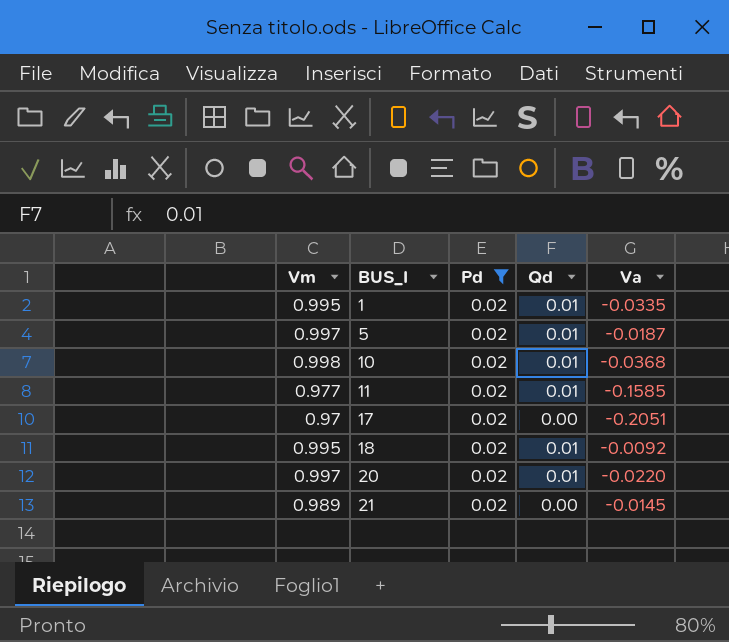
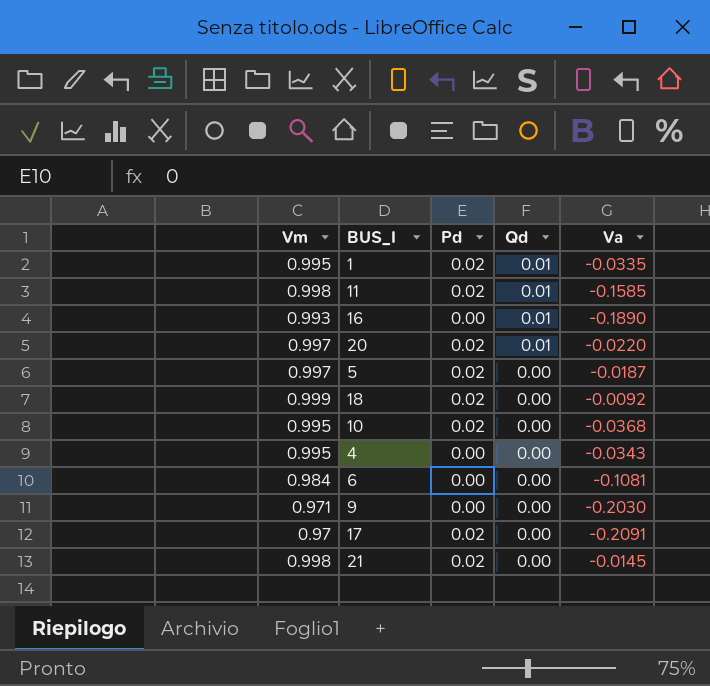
filter: Pd = 0.02 -> none
row order: BUS_I ascending -> Qd descending
11 | Vm: 0.977 -> 0.998
5 | Qd: 0.01 -> 0.00
18 | Vm: 0.995 -> 0.999
18 | Qd: 0.01 -> 0.00
10 | Vm: 0.998 -> 0.995
10 | Qd: 0.01 -> 0.00
17 | Va: -0.2051 -> -0.2091
21 | Vm: 0.989 -> 0.998

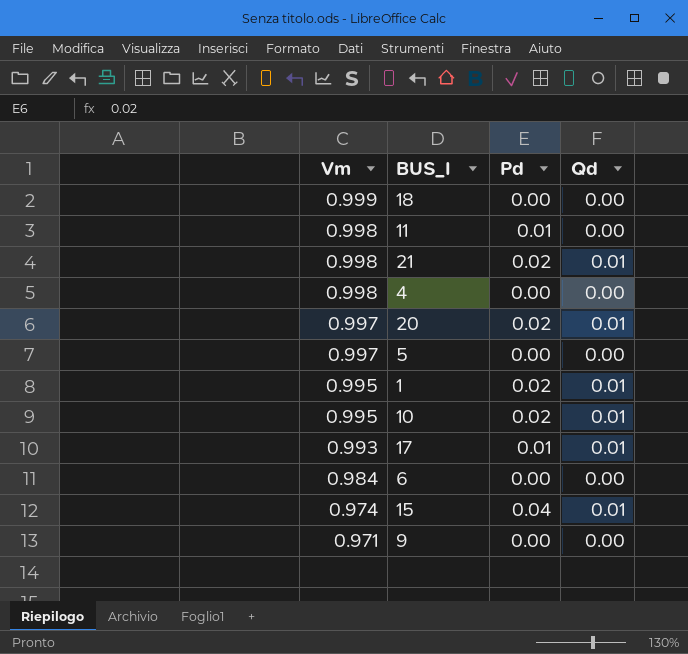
row order: Qd descending -> Vm descending
column Va | position: 5 -> none
row 16: 0.993 | 0.00 | 0.01 | -0.1890 -> none
18 | Pd: 0.02 -> 0.00
11 | Pd: 0.02 -> 0.01
11 | Qd: 0.01 -> 0.00
21 | Qd: 0.00 -> 0.01
4 | Vm: 0.995 -> 0.998
5 | Pd: 0.02 -> 0.00
10 | Qd: 0.00 -> 0.01
17 | Vm: 0.97 -> 0.993
17 | Pd: 0.02 -> 0.01
17 | Qd: 0.00 -> 0.01
row 15: none -> 0.974 | 0.04 | 0.01

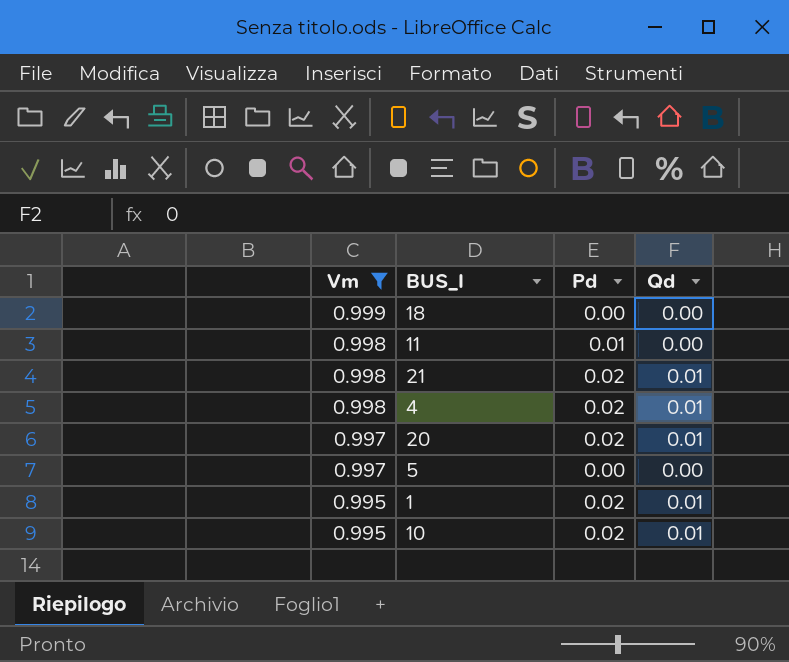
filter: none -> Vm >= 0.995
4 | Pd: 0.00 -> 0.02
4 | Qd: 0.00 -> 0.01

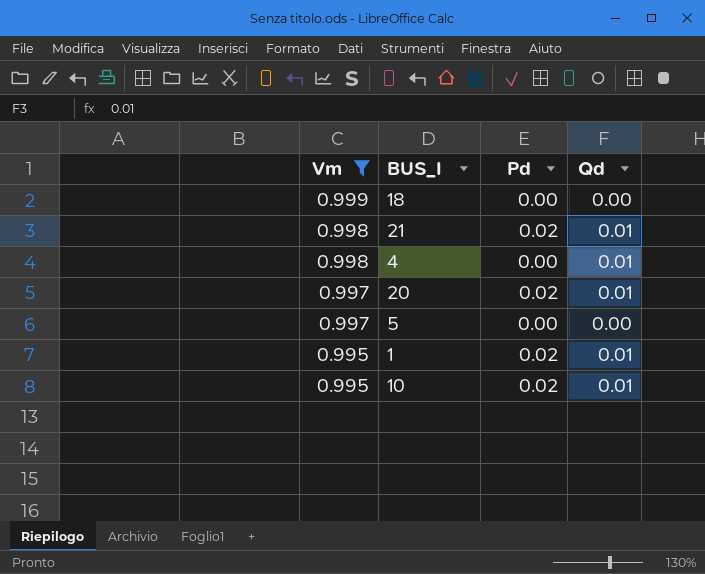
row 11: 0.998 | 0.01 | 0.00 -> none
4 | Pd: 0.02 -> 0.00

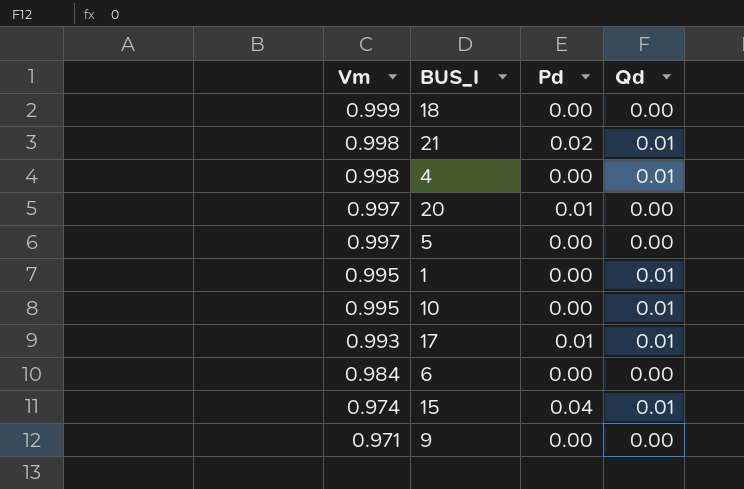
filter: Vm >= 0.995 -> none
20 | Pd: 0.02 -> 0.01
20 | Qd: 0.01 -> 0.00
1 | Pd: 0.02 -> 0.00
10 | Pd: 0.02 -> 0.00

